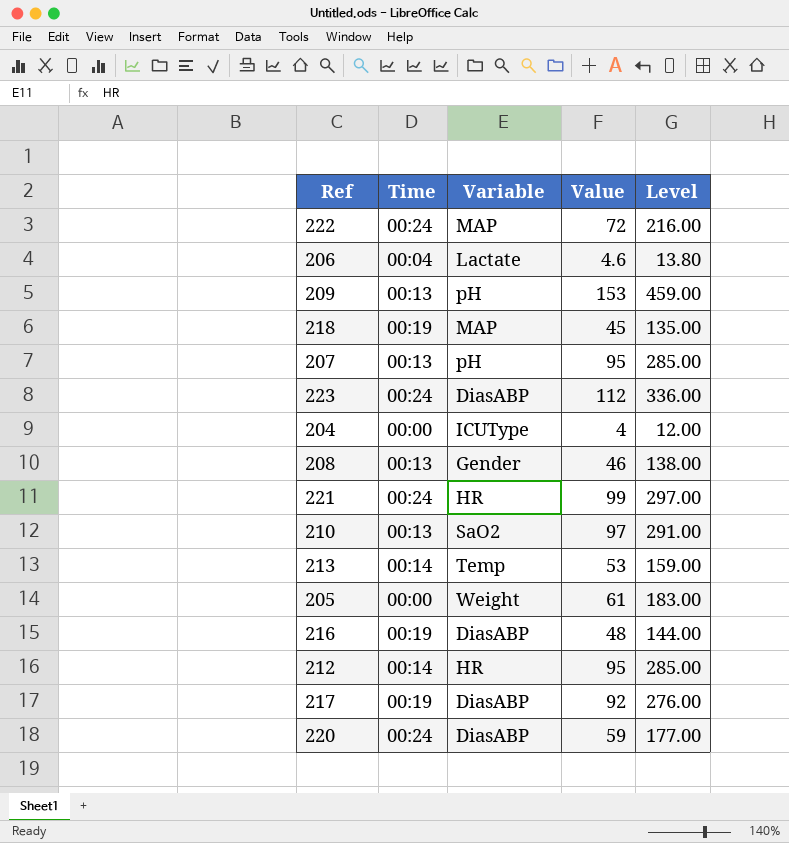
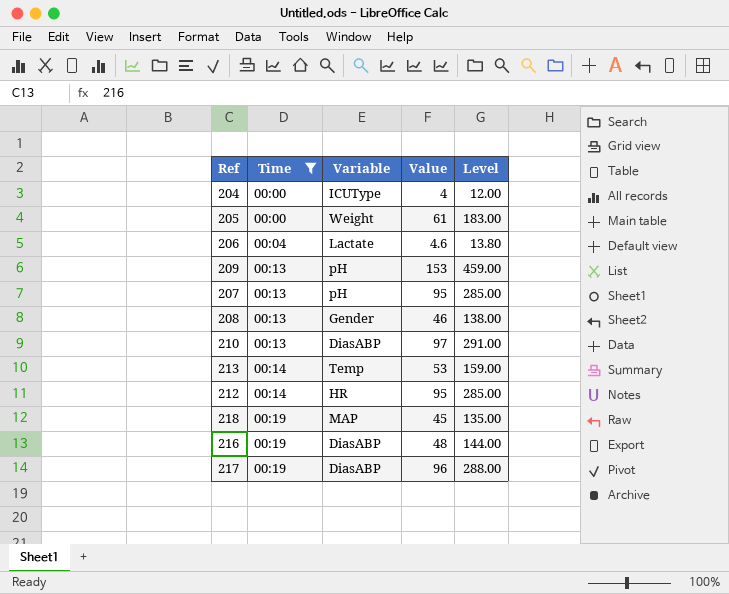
filter: none -> Time != 00:24
row order: none -> Time ascending
210 | Variable: SaO2 -> DiasABP
217 | Value: 92 -> 96
217 | Level: 276.00 -> 288.00

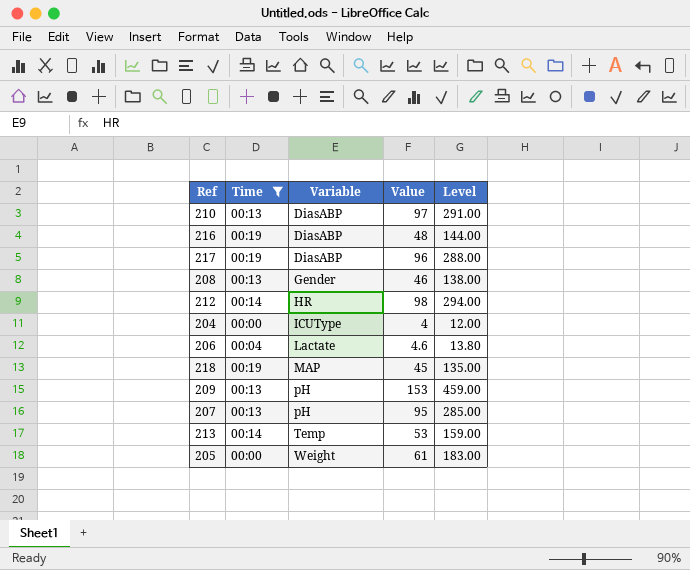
row order: Time ascending -> Variable ascending
212 | Value: 95 -> 98
212 | Level: 285.00 -> 294.00

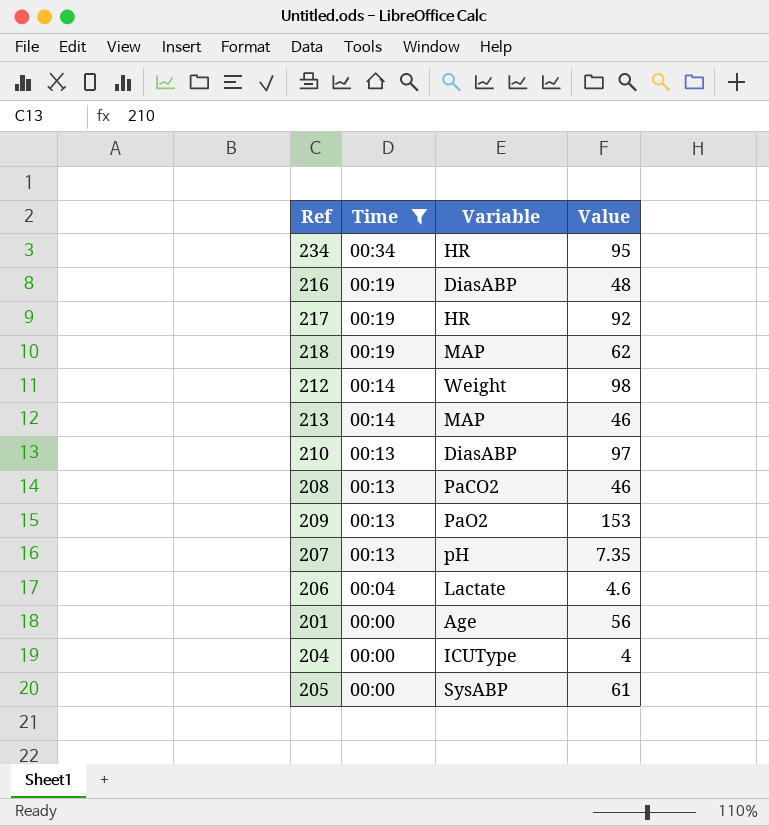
row order: Variable ascending -> Time descending
column Level | formula: [Value] * 3 -> none
row 234: none -> 00:34 | HR | 95
217 | Variable: DiasABP -> HR
217 | Value: 96 -> 92
218 | Value: 45 -> 62
212 | Variable: HR -> Weight
213 | Variable: Temp -> MAP
213 | Value: 53 -> 46
208 | Variable: Gender -> PaCO2
209 | Variable: pH -> PaO2
207 | Value: 95 -> 7.35
row 201: none -> 00:00 | Age | 56
205 | Variable: Weight -> SysABP

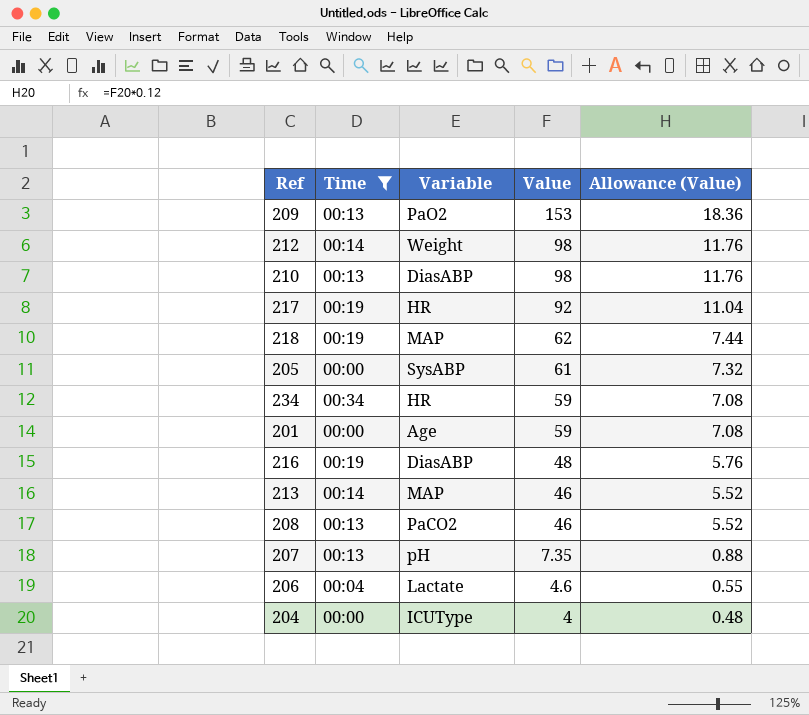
row order: Time descending -> Value descending
column Allowance (Value) | formula: none -> [Value] * 0.12
210 | Value: 97 -> 98
234 | Value: 95 -> 59
201 | Value: 56 -> 59

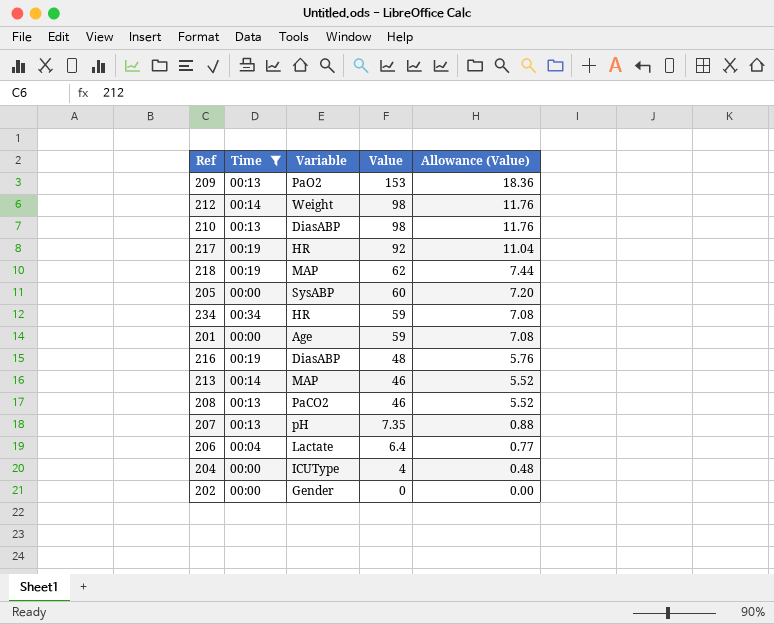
205 | Value: 61 -> 60
205 | Allowance (Value): 7.32 -> 7.20
206 | Value: 4.6 -> 6.4
206 | Allowance (Value): 0.55 -> 0.77
row 202: none -> 00:00 | Gender | 0 | 0.00

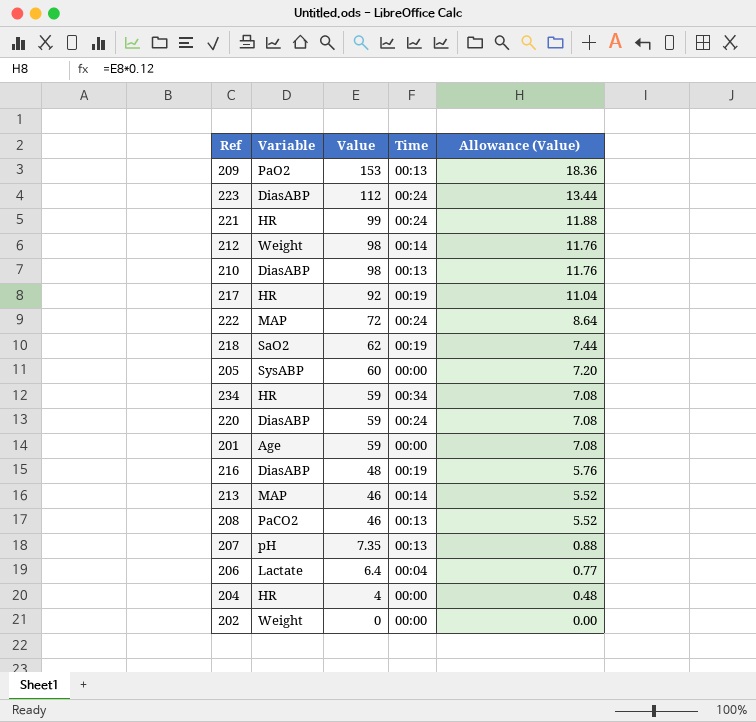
filter: Time != 00:24 -> none
column Time | position: 2 -> 4
218 | Variable: MAP -> SaO2
204 | Variable: ICUType -> HR
202 | Variable: Gender -> Weight

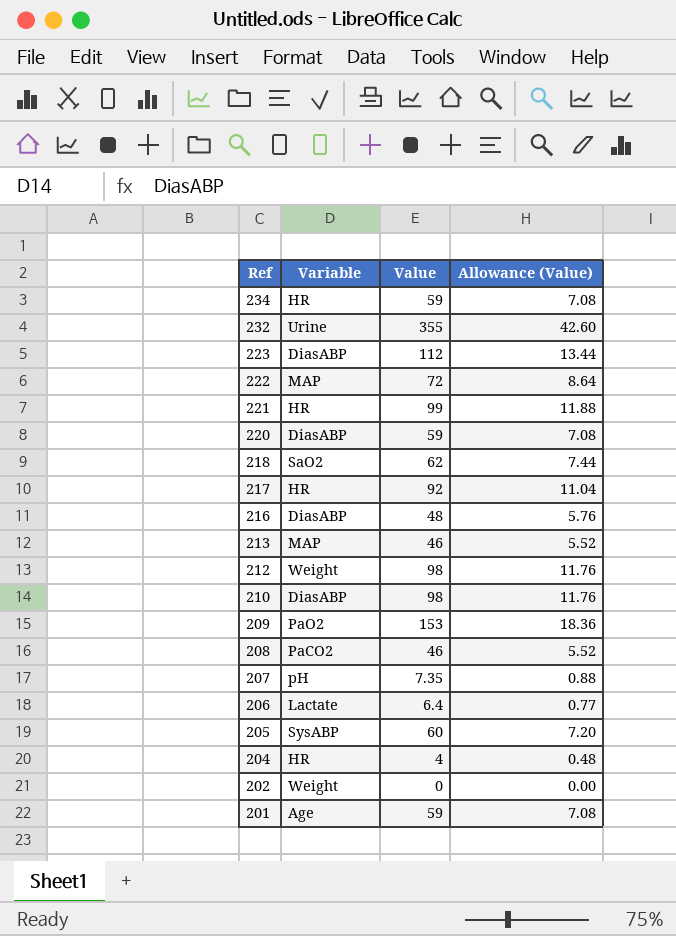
row order: Value descending -> Ref descending
column Time | position: 4 -> none
row 232: none -> Urine | 355 | 42.60

